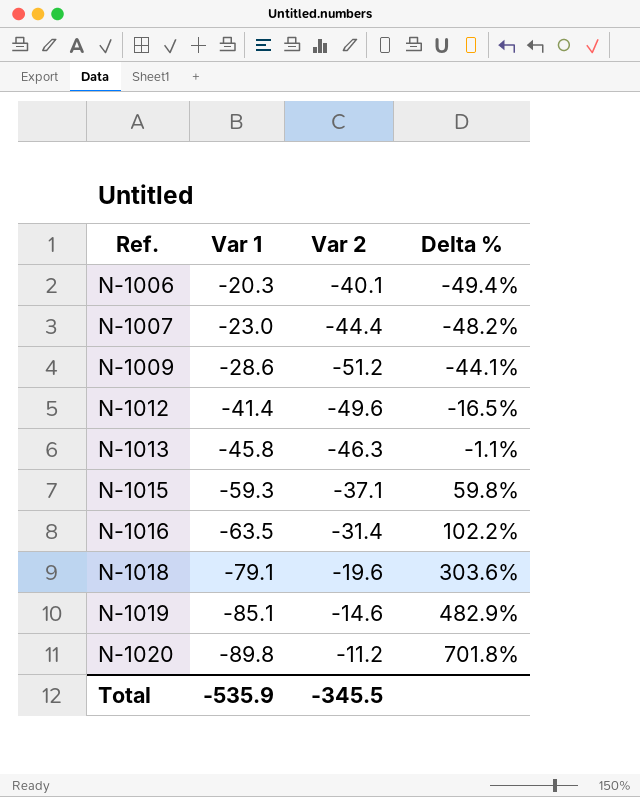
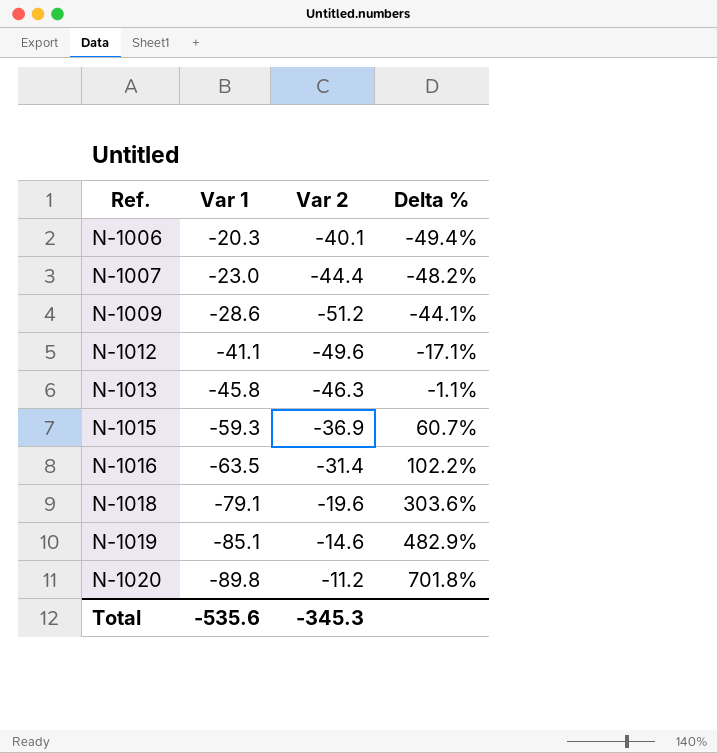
N-1012 | Var 1: -41.4 -> -41.1
N-1012 | Delta %: -16.5% -> -17.1%
N-1015 | Var 2: -37.1 -> -36.9
N-1015 | Delta %: 59.8% -> 60.7%
Total | Var 1: -535.9 -> -535.6
Total | Var 2: -345.5 -> -345.3

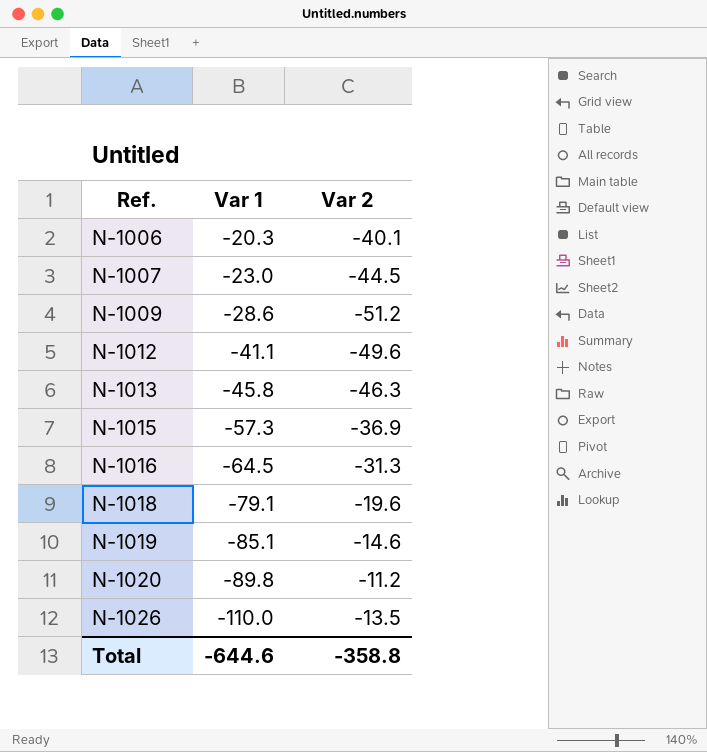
column Delta % | formula: ([Var 1] - [Var 2]) / [Var 2] -> none
N-1007 | Var 2: -44.4 -> -44.5
N-1015 | Var 1: -59.3 -> -57.3
N-1016 | Var 1: -63.5 -> -64.5
N-1016 | Var 2: -31.4 -> -31.3
row N-1026: none -> -110.0 | -13.5
Total | Var 1: -535.6 -> -644.6
Total | Var 2: -345.3 -> -358.8

